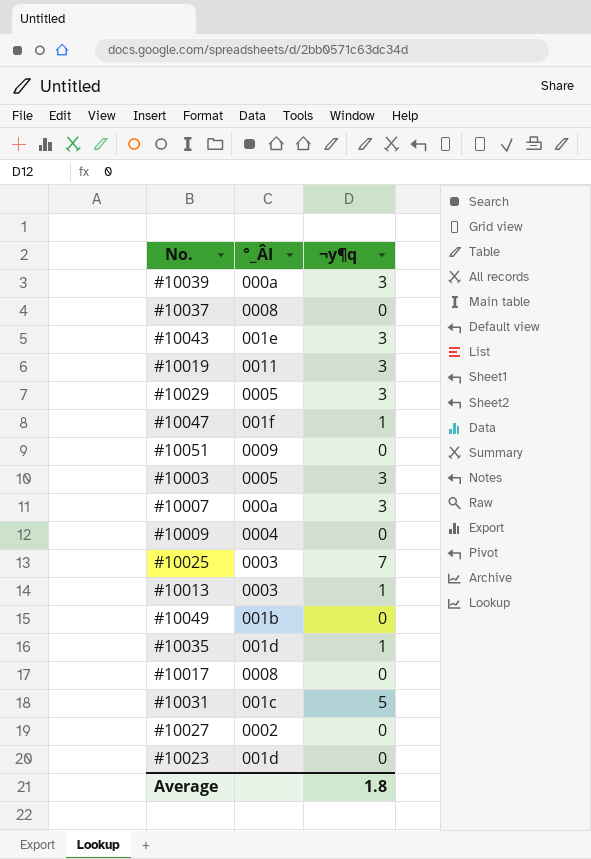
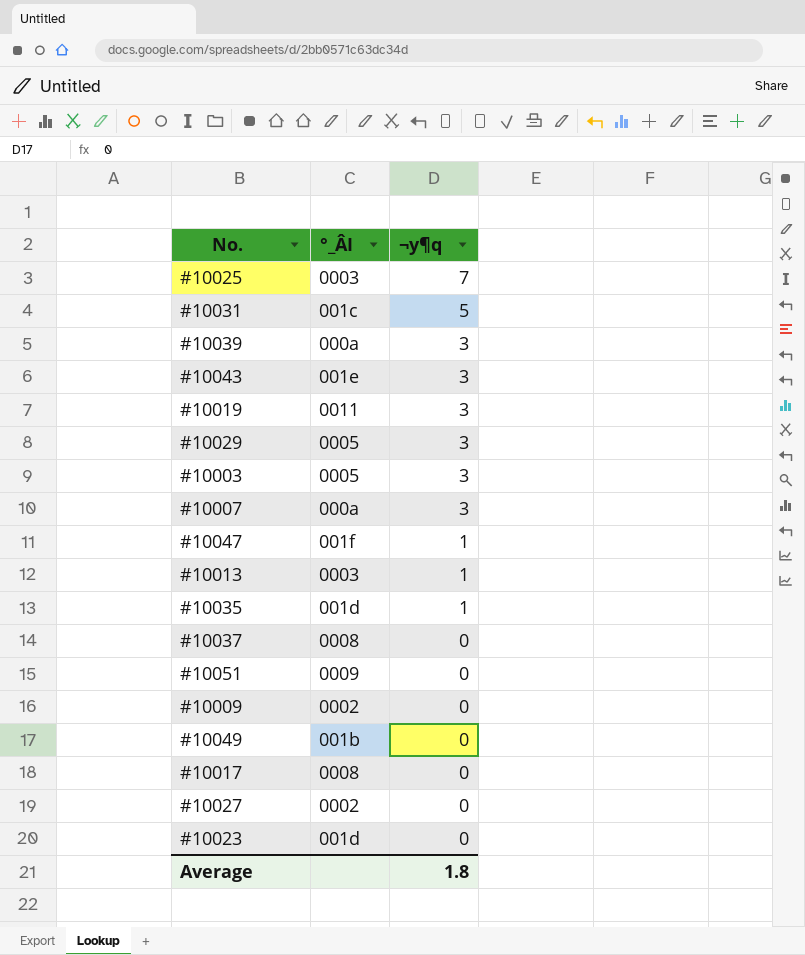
row order: none -> ¬y¶q descending
#10009 | °_ÂI: 0004 -> 0002

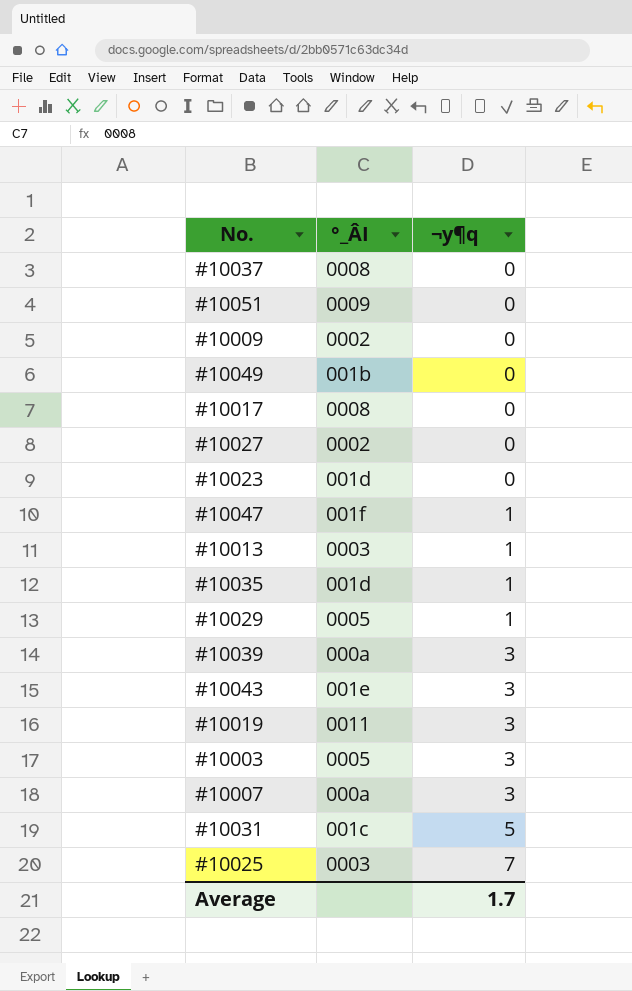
row order: ¬y¶q descending -> ¬y¶q ascending
#10029 | ¬y¶q: 3 -> 1
Average | ¬y¶q: 1.8 -> 1.7

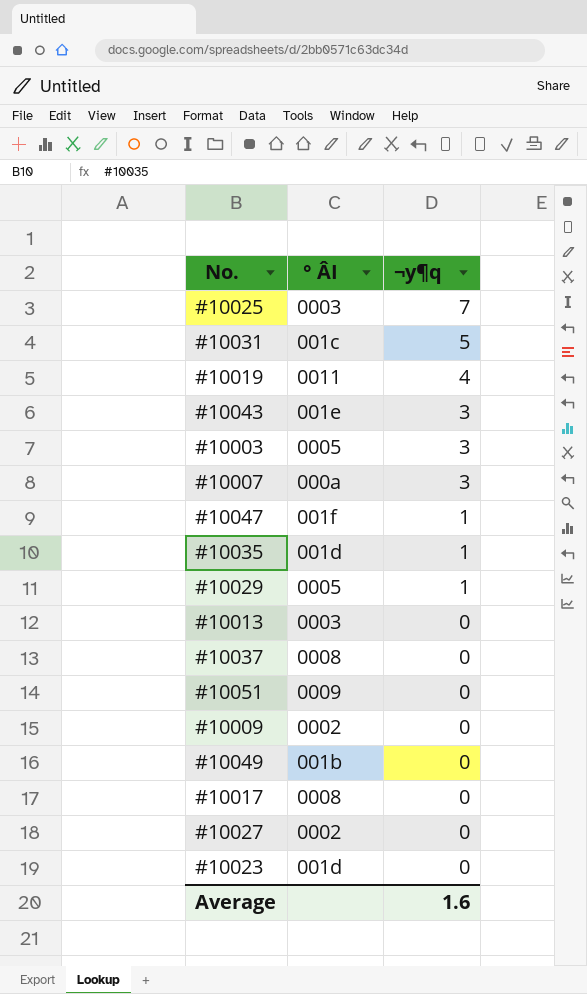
row order: ¬y¶q ascending -> ¬y¶q descending
column name: °_ÂI -> ° ÂI
row #10039: 000a | 3 -> none
#10019 | ¬y¶q: 3 -> 4
#10013 | ¬y¶q: 1 -> 0
Average | ¬y¶q: 1.7 -> 1.6

